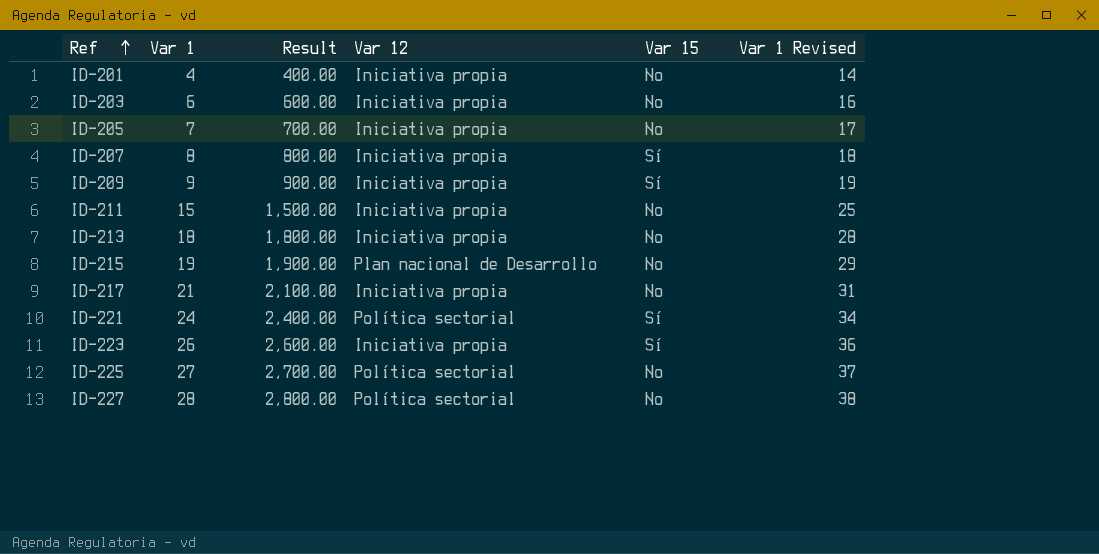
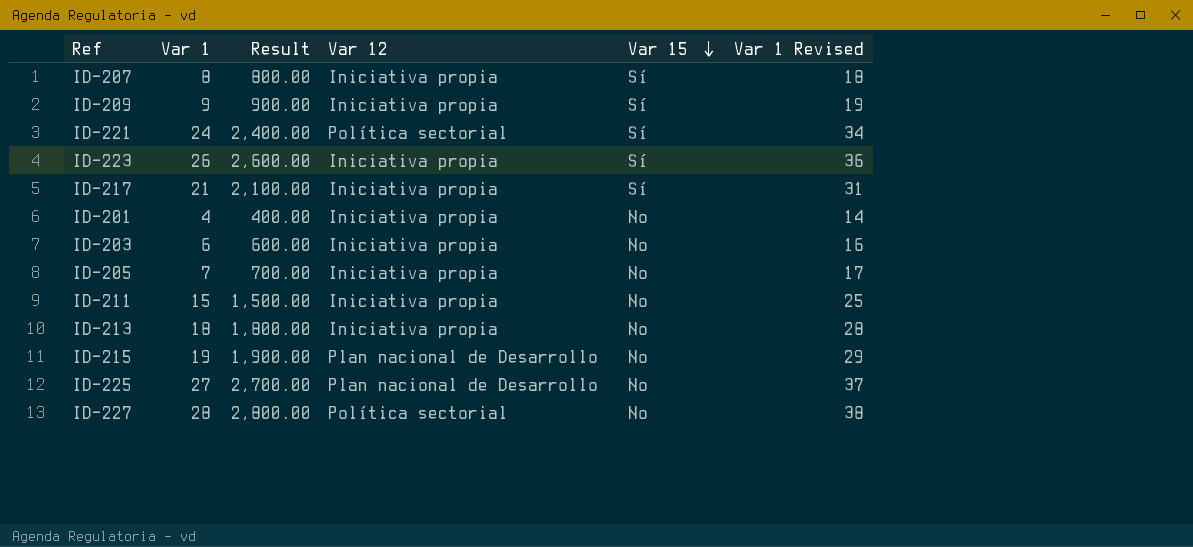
row order: Ref ascending -> Var 15 descending
ID-217 | Var 15: No -> Sí
ID-225 | Var 12: Política sectorial -> Plan nacional de Desarrollo

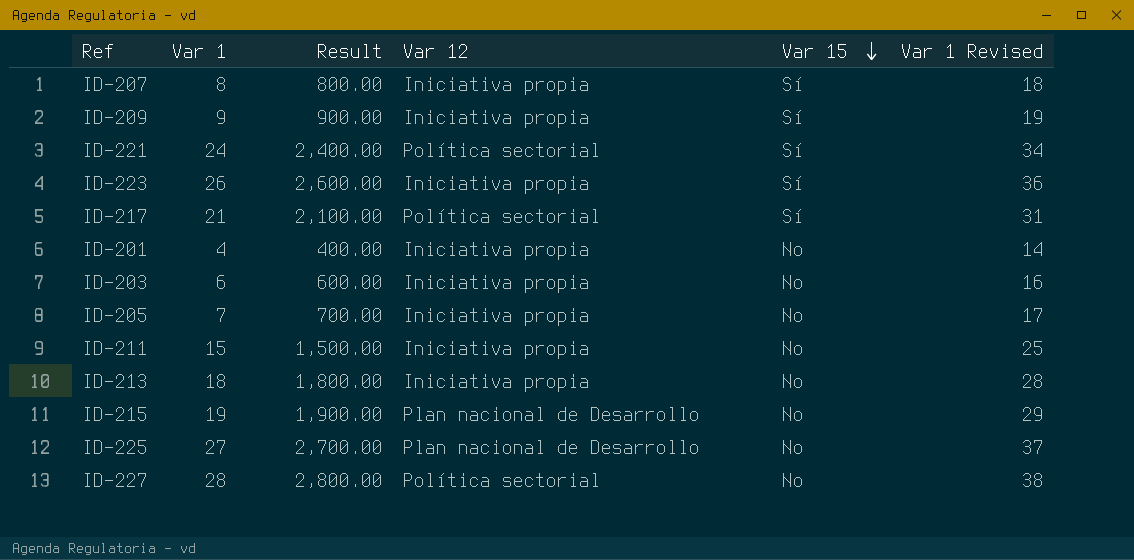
ID-217 | Var 12: Iniciativa propia -> Política sectorial

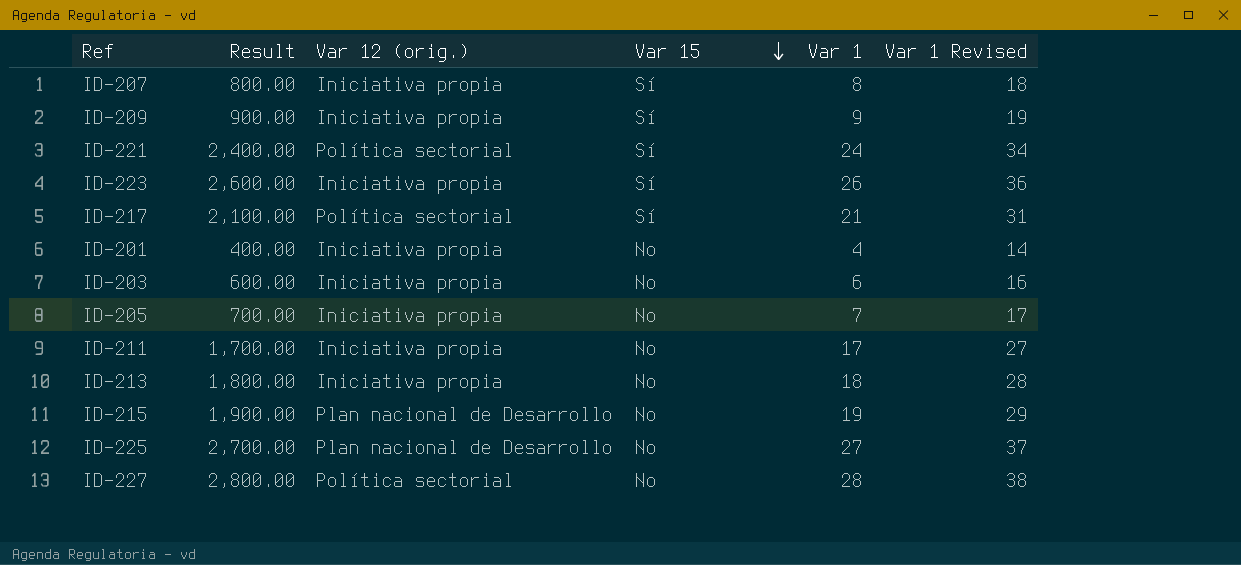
column name: Var 12 -> Var 12 (orig.)
column Var 1 | position: 2 -> 5
ID-211 | Result: 1,500.00 -> 1,700.00
ID-211 | Var 1: 15 -> 17
ID-211 | Var 1 Revised: 25 -> 27

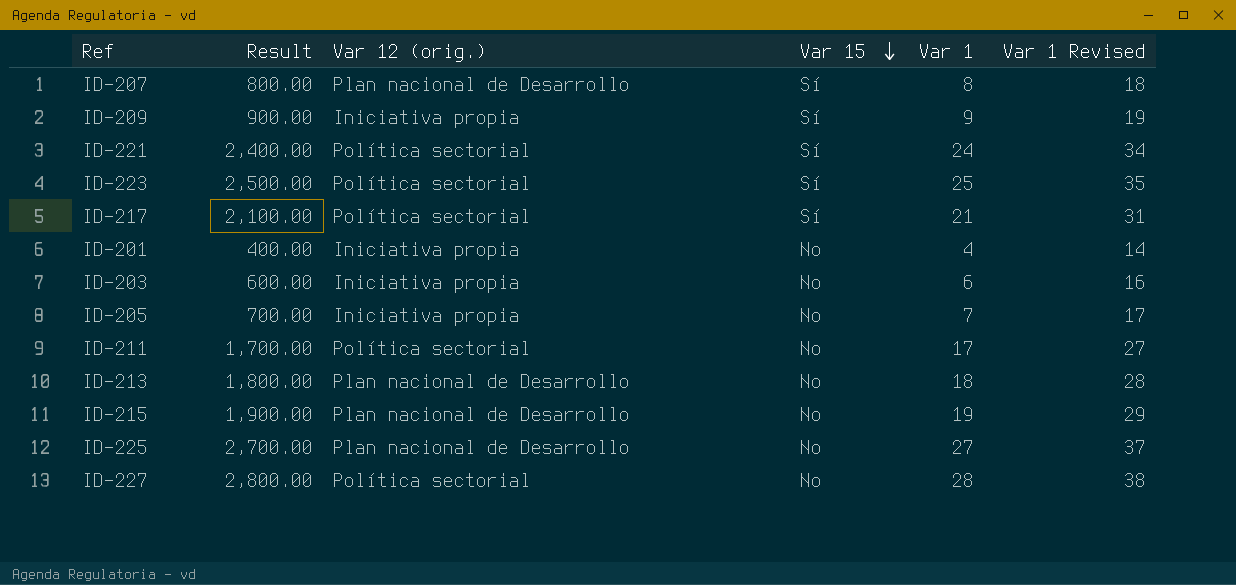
ID-207 | Var 12 (orig.): Iniciativa propia -> Plan nacional de Desarrollo
ID-223 | Result: 2,600.00 -> 2,500.00
ID-223 | Var 12 (orig.): Iniciativa propia -> Política sectorial
ID-223 | Var 1: 26 -> 25
ID-223 | Var 1 Revised: 36 -> 35
ID-211 | Var 12 (orig.): Iniciativa propia -> Política sectorial
ID-213 | Var 12 (orig.): Iniciativa propia -> Plan nacional de Desarrollo

